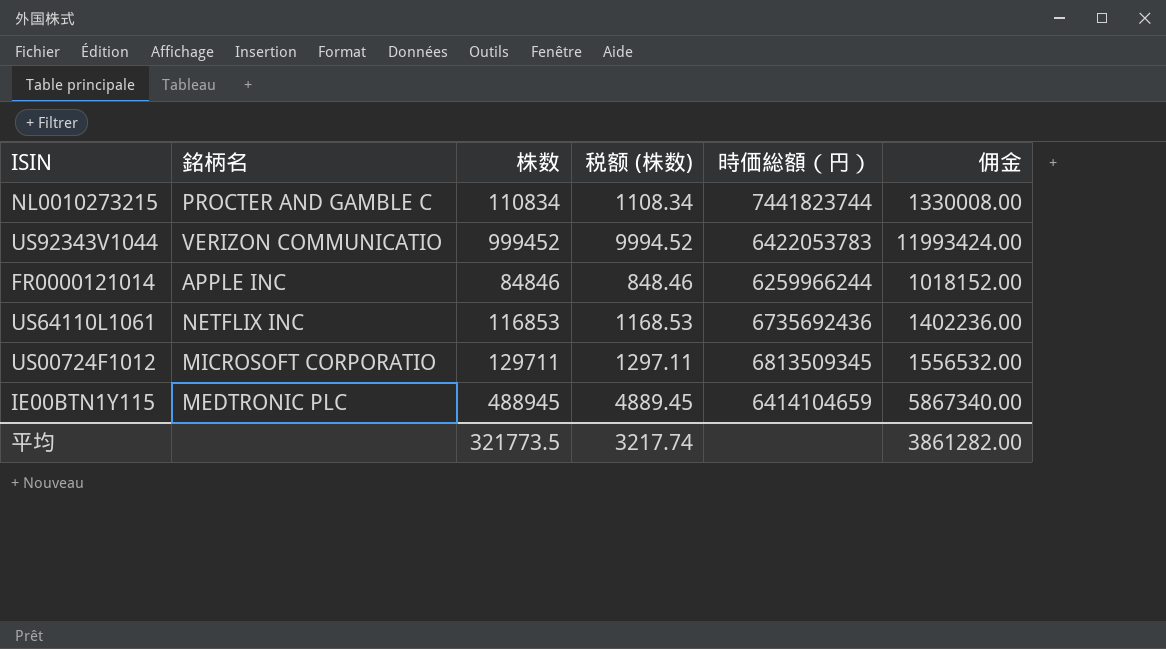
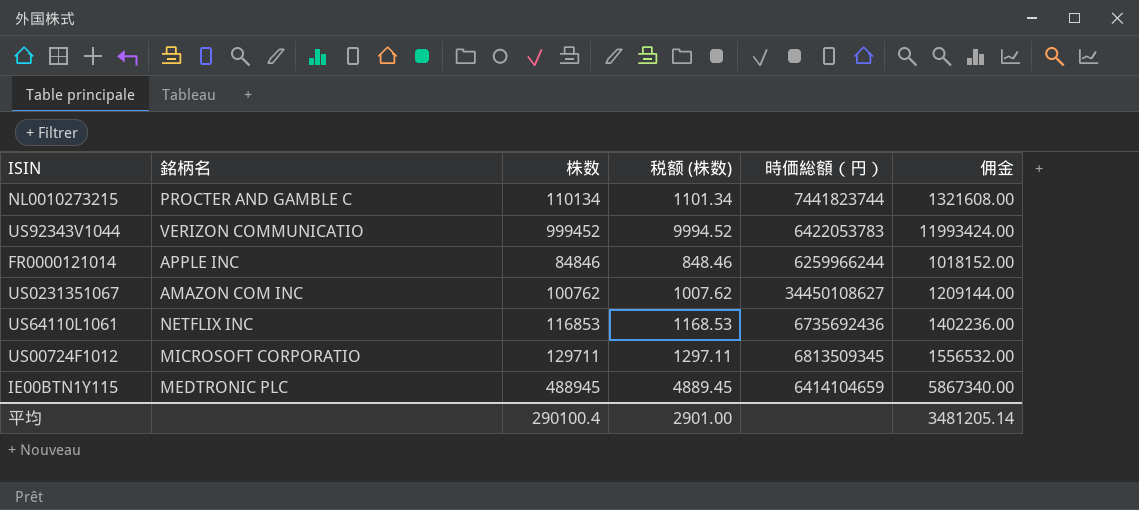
NL0010273215 | 株数: 110834 -> 110134
NL0010273215 | 税额 (株数): 1108.34 -> 1101.34
NL0010273215 | 佣金: 1330008.00 -> 1321608.00
row US0231351067: none -> AMAZON COM INC | 100762 | 1007.62 | 34450108627 | 1209144.00
平均 | 株数: 321773.5 -> 290100.4
平均 | 税额 (株数): 3217.74 -> 2901.00
平均 | 佣金: 3861282.00 -> 3481205.14

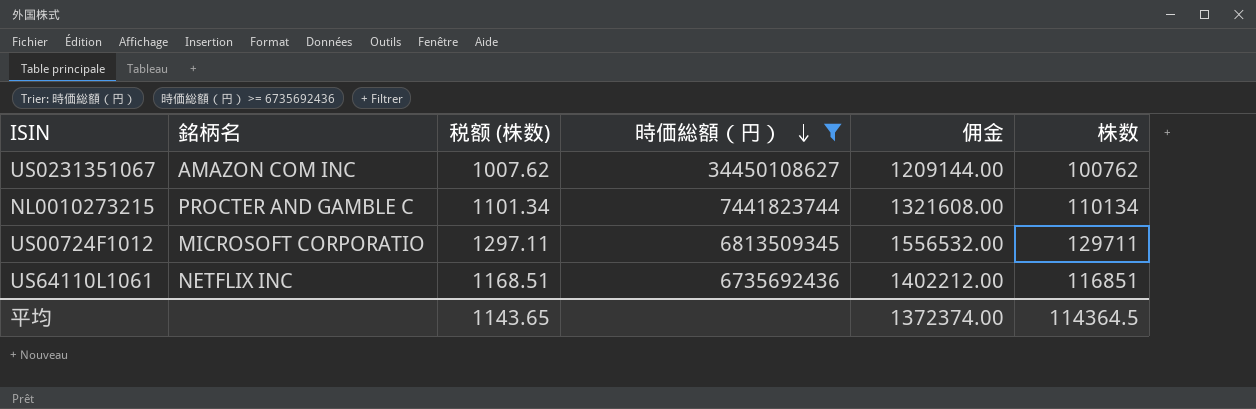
filter: none -> 時価総額（円） >= 6735692436
row order: none -> 時価総額（円） descending
column 株数 | position: 3 -> 6
US64110L1061 | 税额 (株数): 1168.53 -> 1168.51
US64110L1061 | 佣金: 1402236.00 -> 1402212.00
US64110L1061 | 株数: 116853 -> 116851
平均 | 税额 (株数): 2901.00 -> 1143.65
平均 | 佣金: 3481205.14 -> 1372374.00
平均 | 株数: 290100.4 -> 114364.5

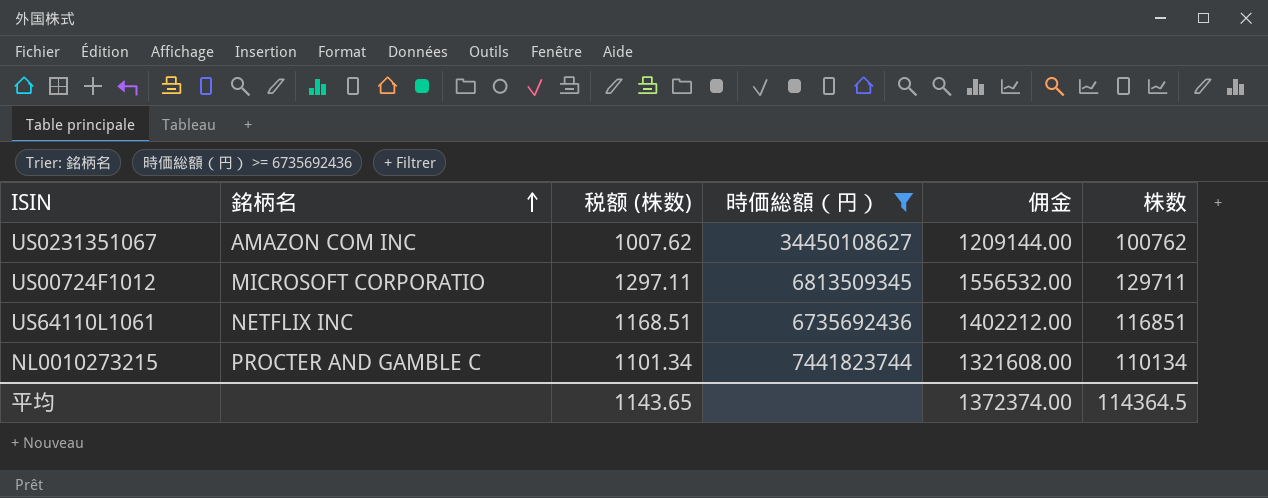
row order: 時価総額（円） descending -> 銘柄名 ascending

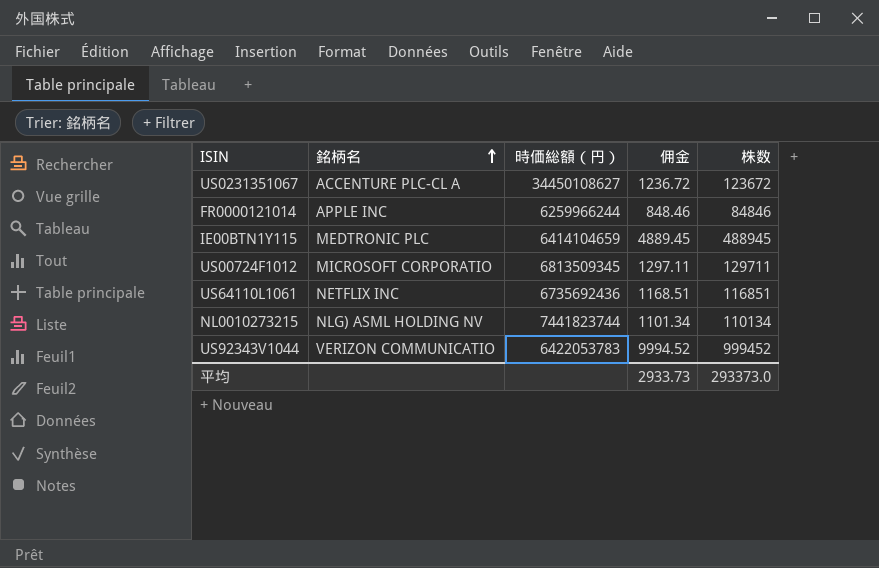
filter: 時価総額（円） >= 6735692436 -> none
column 税额 (株数) | formula: [株数] * 0.01 -> none
column 佣金 | formula: [株数] * 12 -> [株数] * 0.01
US0231351067 | 銘柄名: AMAZON COM INC -> ACCENTURE PLC-CL A
US0231351067 | 株数: 100762 -> 123672
NL0010273215 | 銘柄名: PROCTER AND GAMBLE C -> NLG) ASML HOLDING NV
平均 | 佣金: 1372374.00 -> 2933.73
平均 | 株数: 114364.5 -> 293373.0

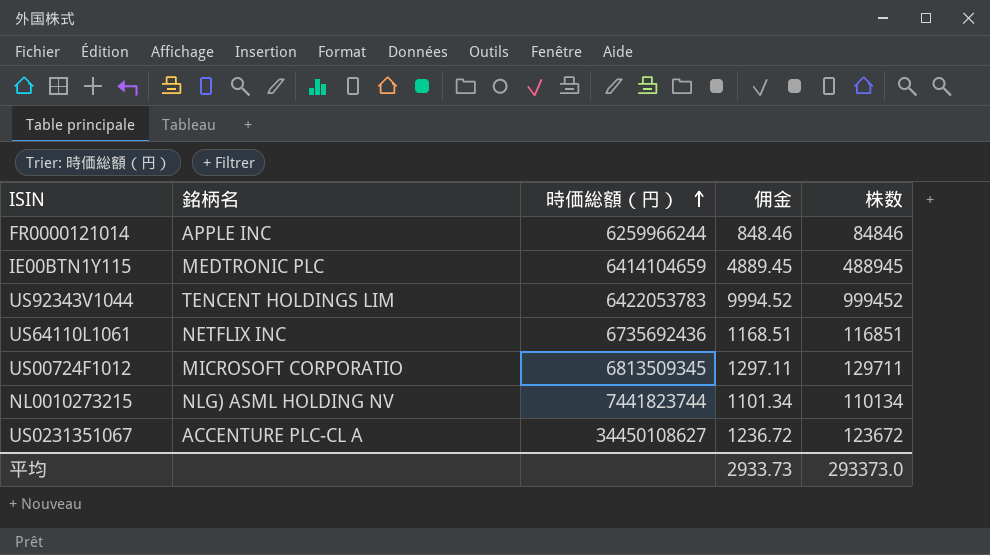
row order: 銘柄名 ascending -> 時価総額（円） ascending
US92343V1044 | 銘柄名: VERIZON COMMUNICATIO -> TENCENT HOLDINGS LIM

